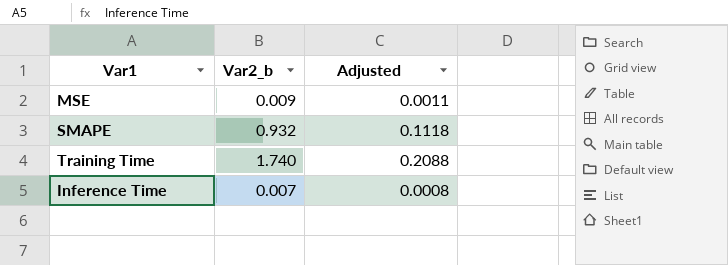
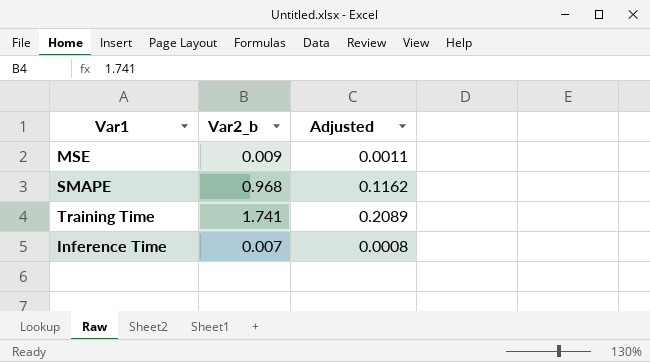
SMAPE | Var2_b: 0.932 -> 0.968
SMAPE | Adjusted: 0.1118 -> 0.1162
Training Time | Var2_b: 1.740 -> 1.741
Training Time | Adjusted: 0.2088 -> 0.2089

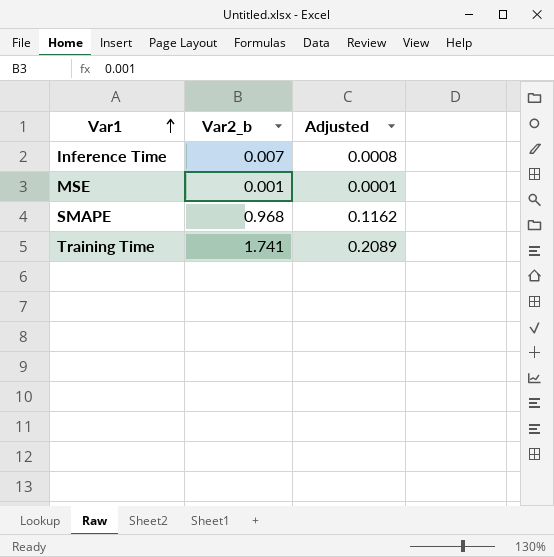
row order: none -> Var1 ascending
MSE | Var2_b: 0.009 -> 0.001
MSE | Adjusted: 0.0011 -> 0.0001

